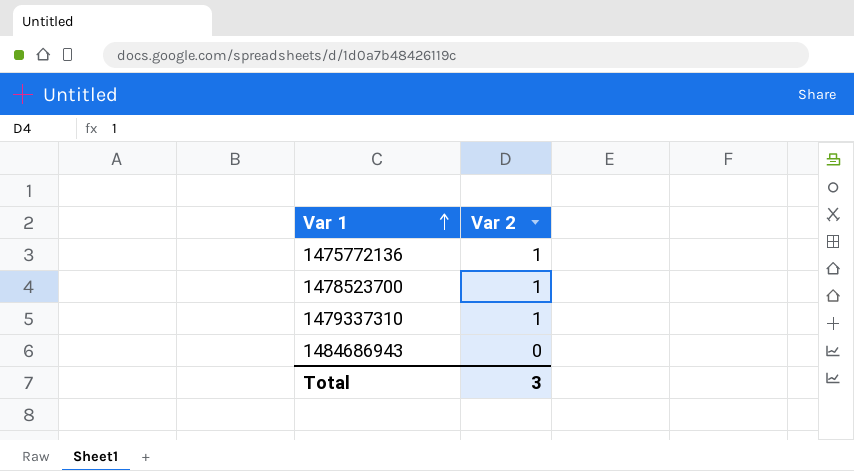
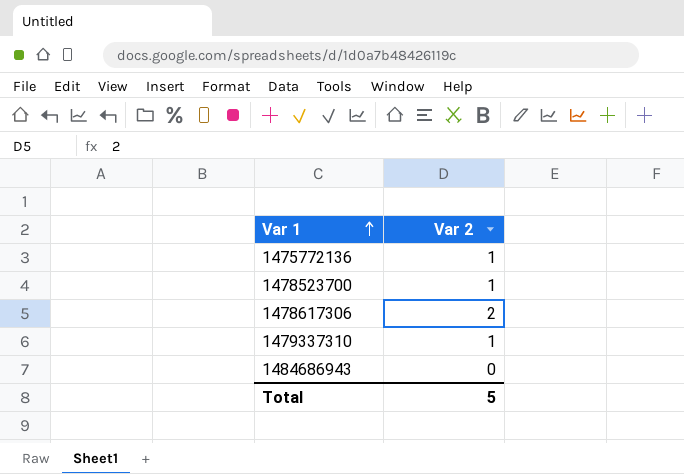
row 1478617306: none -> 2
Total | Var 2: 3 -> 5

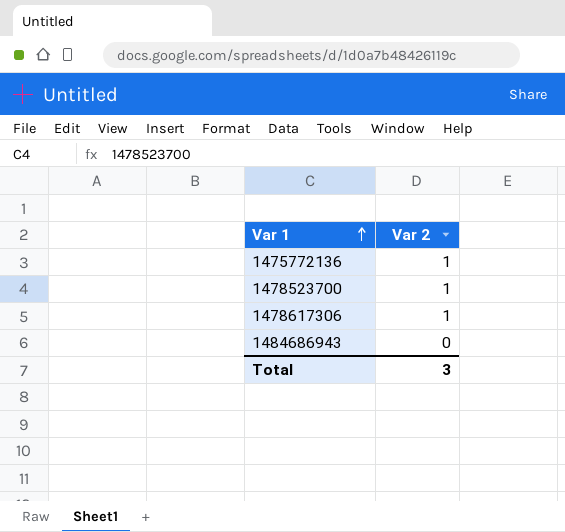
row 1479337310: 1 -> none
1478617306 | Var 2: 2 -> 1
Total | Var 2: 5 -> 3

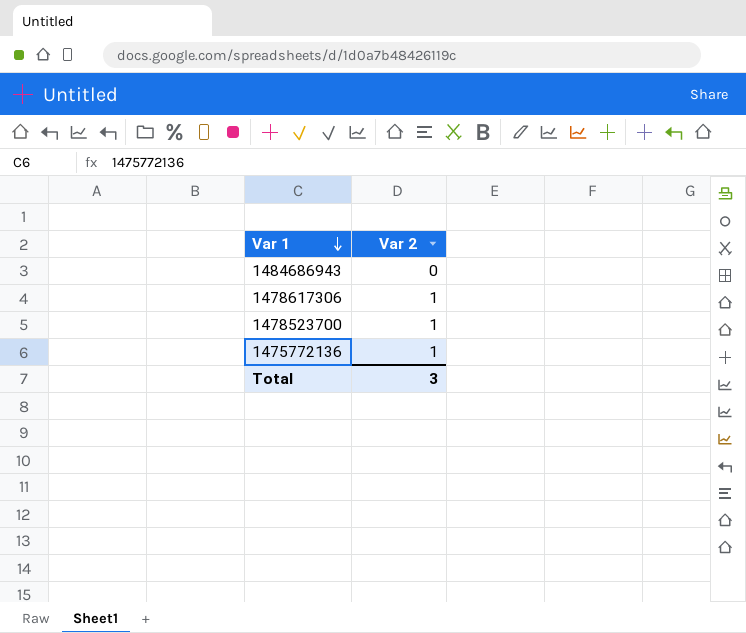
row order: Var 1 ascending -> Var 1 descending

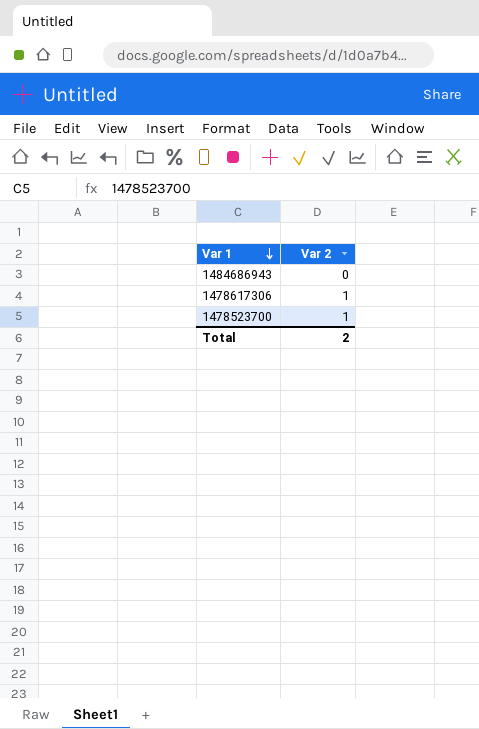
row 1475772136: 1 -> none
Total | Var 2: 3 -> 2

